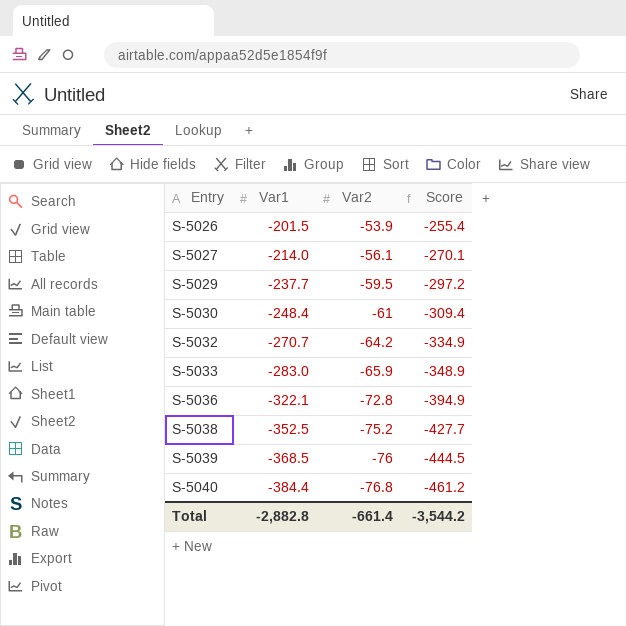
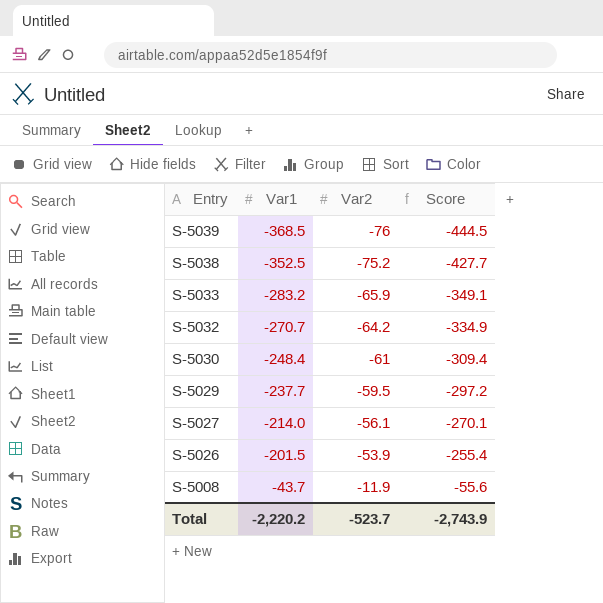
row order: Entry ascending -> Entry descending
row S-5036: -322.1 | -72.8 | -394.9 -> none
row S-5040: -384.4 | -76.8 | -461.2 -> none
S-5033 | Var1: -283.0 -> -283.2
S-5033 | Score: -348.9 -> -349.1
row S-5008: none -> -43.7 | -11.9 | -55.6
Total | Var1: -2,882.8 -> -2,220.2
Total | Var2: -661.4 -> -523.7
Total | Score: -3,544.2 -> -2,743.9

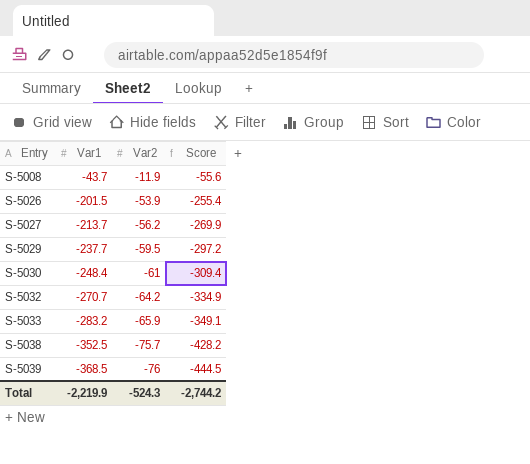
row order: Entry descending -> Entry ascending
S-5027 | Var1: -214.0 -> -213.7
S-5027 | Var2: -56.1 -> -56.2
S-5027 | Score: -270.1 -> -269.9
S-5038 | Var2: -75.2 -> -75.7
S-5038 | Score: -427.7 -> -428.2
Total | Var1: -2,220.2 -> -2,219.9
Total | Var2: -523.7 -> -524.3
Total | Score: -2,743.9 -> -2,744.2

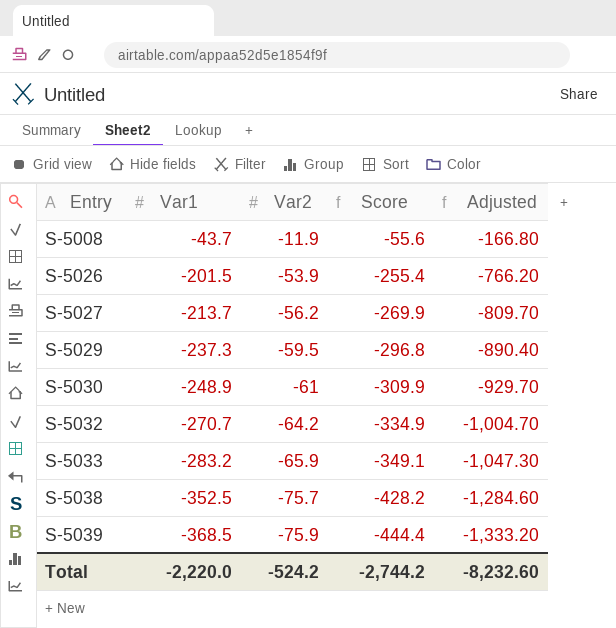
column Adjusted | formula: none -> [Score] * 3
S-5029 | Var1: -237.7 -> -237.3
S-5029 | Score: -297.2 -> -296.8
S-5030 | Var1: -248.4 -> -248.9
S-5030 | Score: -309.4 -> -309.9
S-5039 | Var2: -76 -> -75.9
S-5039 | Score: -444.5 -> -444.4
Total | Var1: -2,219.9 -> -2,220.0
Total | Var2: -524.3 -> -524.2

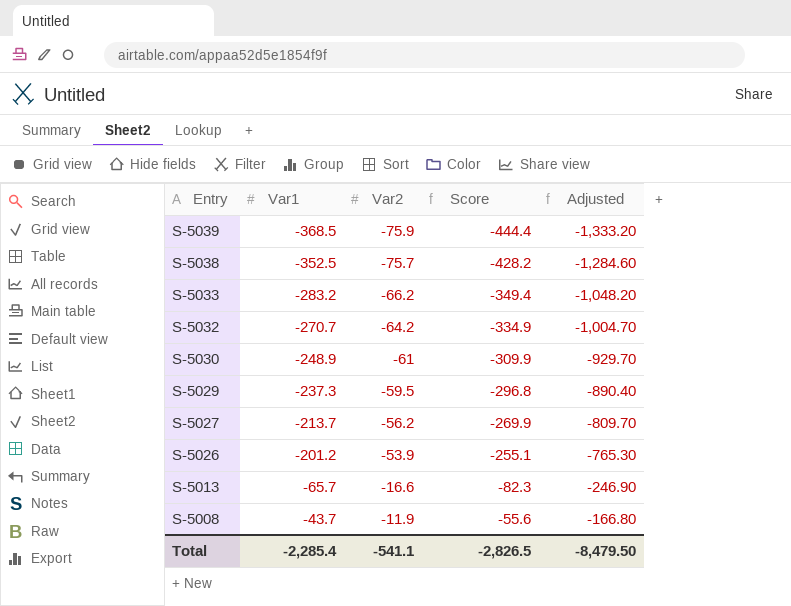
row order: Entry ascending -> Entry descending
S-5033 | Var2: -65.9 -> -66.2
S-5033 | Score: -349.1 -> -349.4
S-5033 | Adjusted: -1,047.30 -> -1,048.20
S-5026 | Var1: -201.5 -> -201.2
S-5026 | Score: -255.4 -> -255.1
S-5026 | Adjusted: -766.20 -> -765.30
row S-5013: none -> -65.7 | -16.6 | -82.3 | -246.90
Total | Var1: -2,220.0 -> -2,285.4
Total | Var2: -524.2 -> -541.1
Total | Score: -2,744.2 -> -2,826.5
Total | Adjusted: -8,232.60 -> -8,479.50

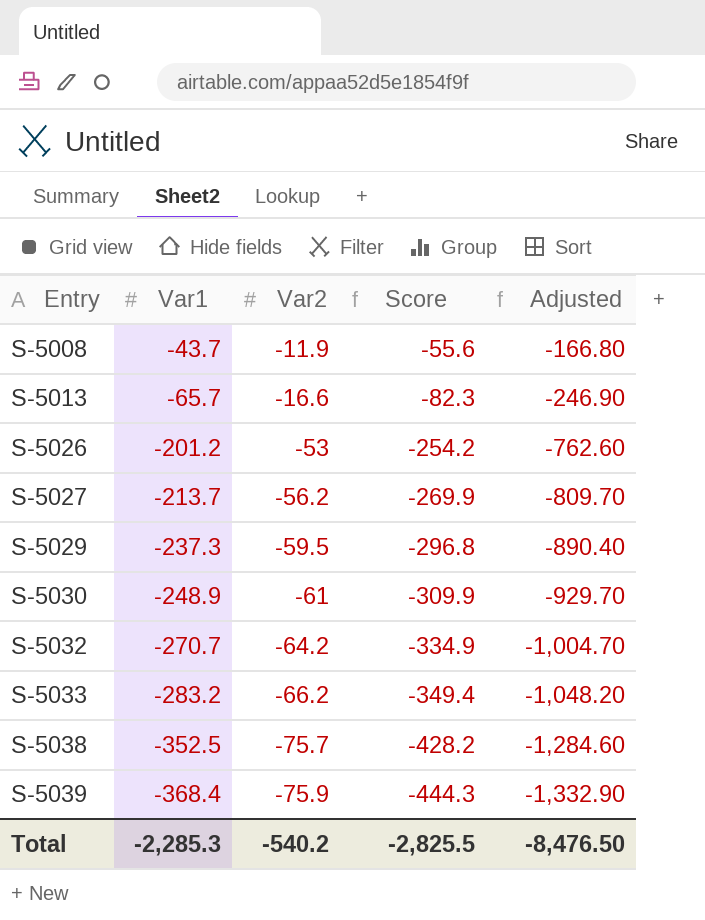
row order: Entry descending -> Entry ascending
S-5026 | Var2: -53.9 -> -53
S-5026 | Score: -255.1 -> -254.2
S-5026 | Adjusted: -765.30 -> -762.60
S-5039 | Var1: -368.5 -> -368.4
S-5039 | Score: -444.4 -> -444.3
S-5039 | Adjusted: -1,333.20 -> -1,332.90
Total | Var1: -2,285.4 -> -2,285.3
Total | Var2: -541.1 -> -540.2
Total | Score: -2,826.5 -> -2,825.5
Total | Adjusted: -8,479.50 -> -8,476.50

